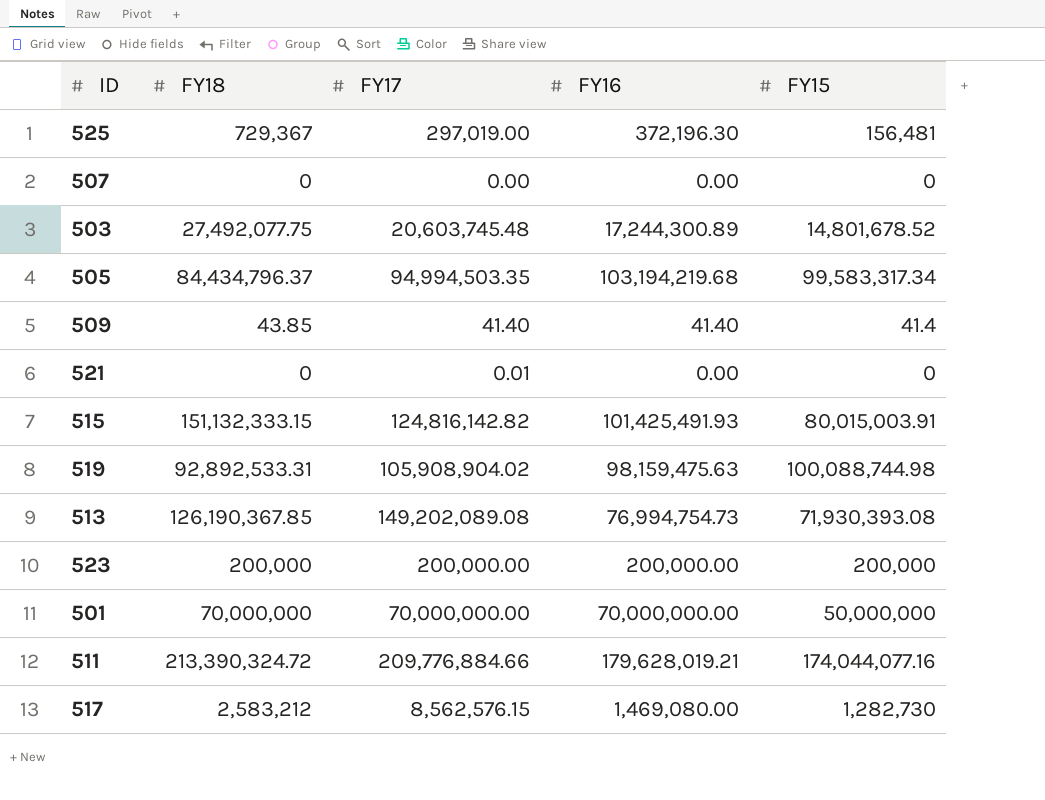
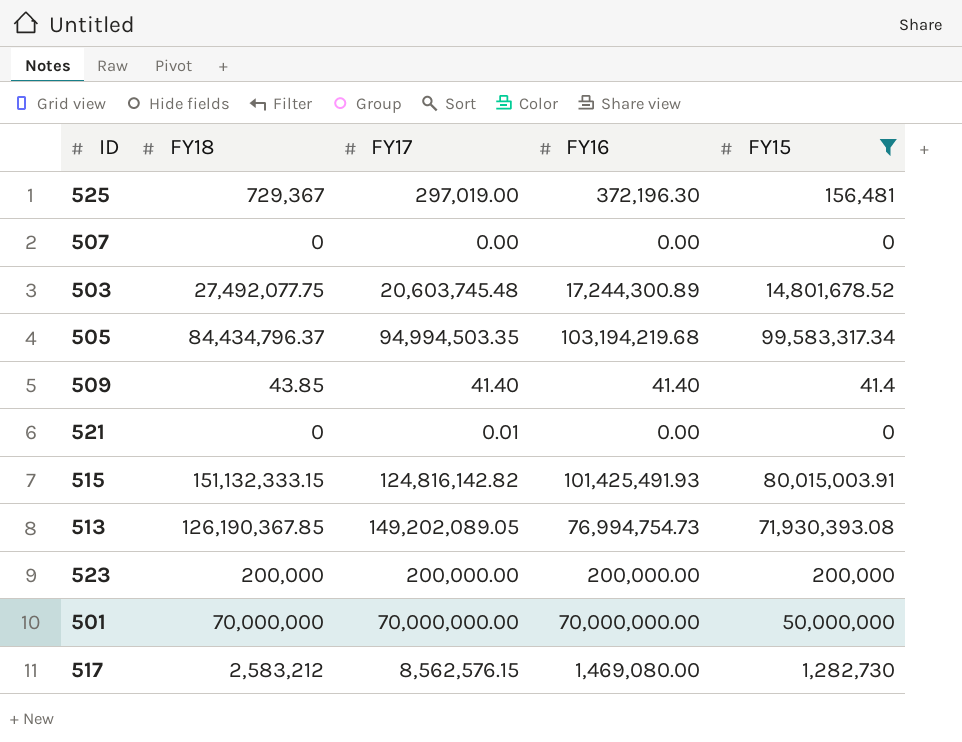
filter: none -> FY15 <= 99,583,317.34
513 | FY17: 149,202,089.08 -> 149,202,089.05

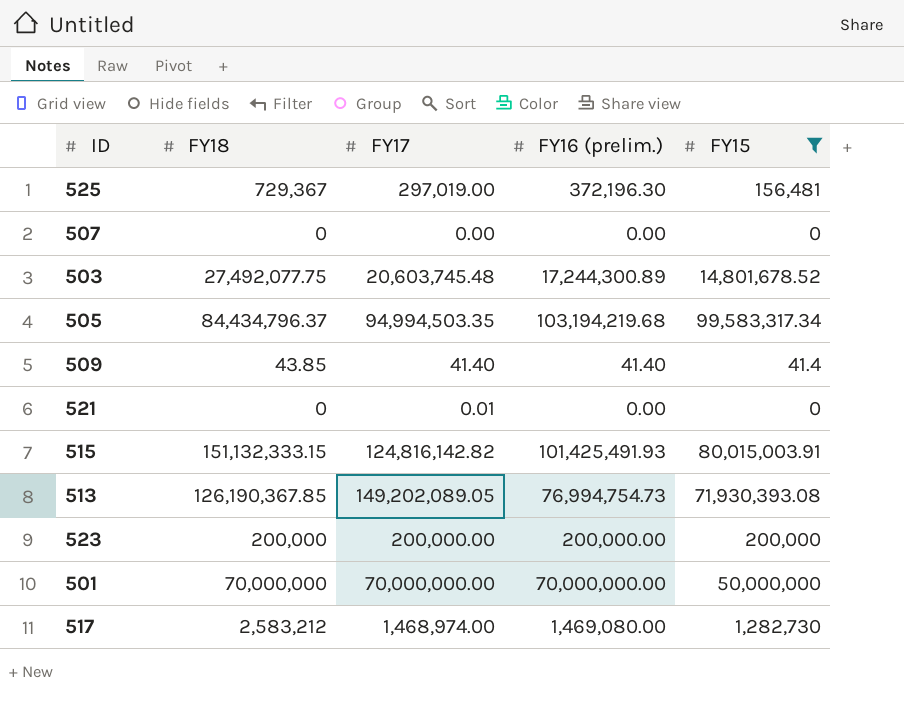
column name: FY16 -> FY16 (prelim.)
517 | FY17: 8,562,576.15 -> 1,468,974.00

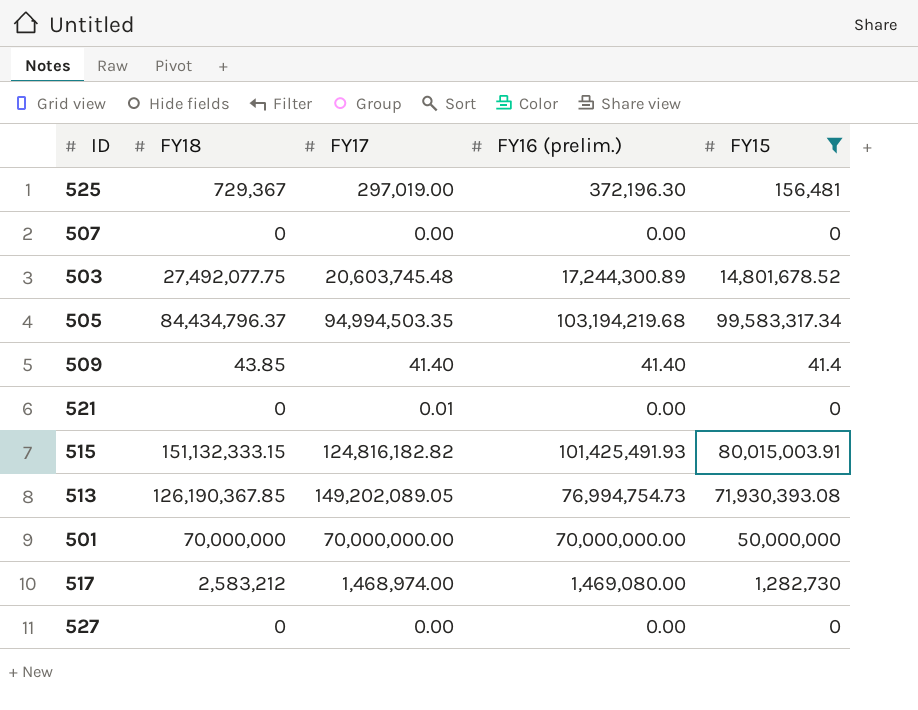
row 523: 200,000 | 200,000.00 | 200,000.00 | 200,000 -> none
515 | FY17: 124,816,142.82 -> 124,816,182.82
row 527: none -> 0 | 0.00 | 0.00 | 0

